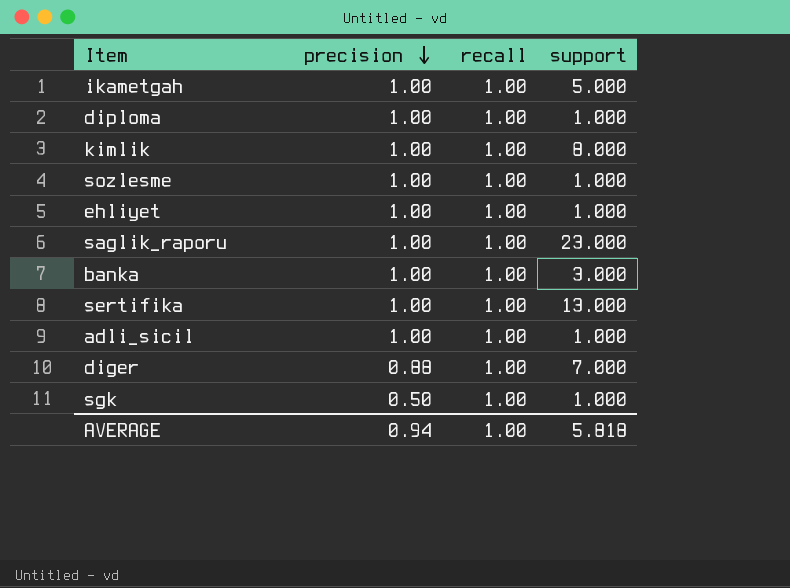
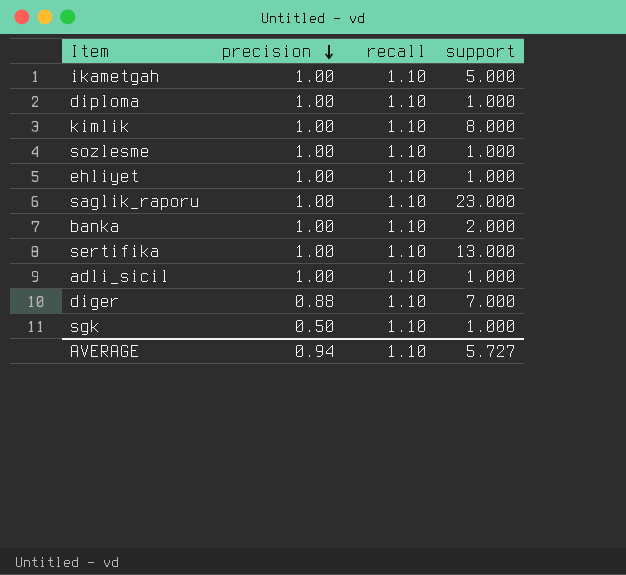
ikametgah | recall: 1.00 -> 1.10
diploma | recall: 1.00 -> 1.10
kimlik | recall: 1.00 -> 1.10
sozlesme | recall: 1.00 -> 1.10
ehliyet | recall: 1.00 -> 1.10
saglik_raporu | recall: 1.00 -> 1.10
banka | recall: 1.00 -> 1.10
banka | support: 3.000 -> 2.000
sertifika | recall: 1.00 -> 1.10
adli_sicil | recall: 1.00 -> 1.10
diger | recall: 1.00 -> 1.10
sgk | recall: 1.00 -> 1.10
AVERAGE | recall: 1.00 -> 1.10
AVERAGE | support: 5.818 -> 5.727

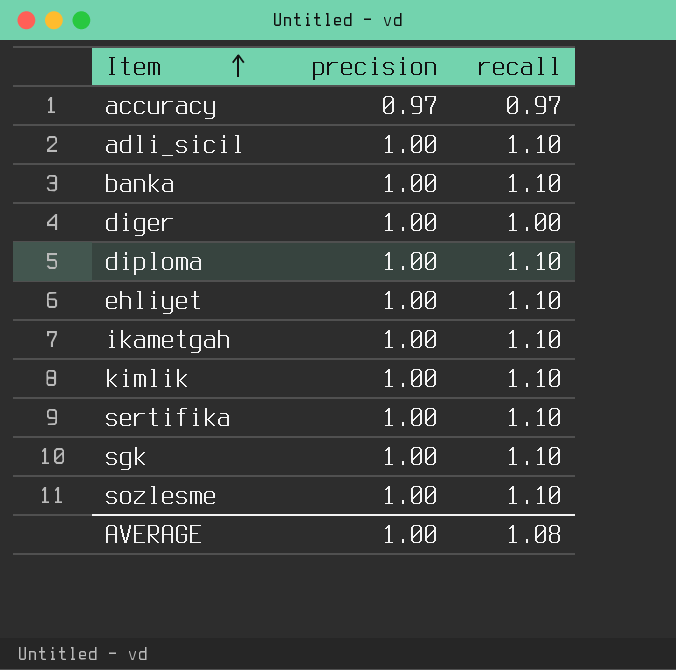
row order: precision descending -> Item ascending
column support | position: 4 -> none
row saglik_raporu: 1.00 | 1.10 | 23.000 -> none
row accuracy: none -> 0.97 | 0.97
diger | precision: 0.88 -> 1.00
diger | recall: 1.10 -> 1.00
sgk | precision: 0.50 -> 1.00
AVERAGE | precision: 0.94 -> 1.00
AVERAGE | recall: 1.10 -> 1.08

